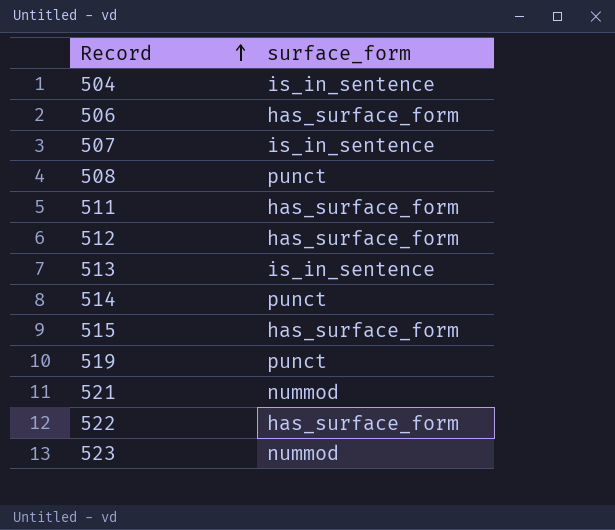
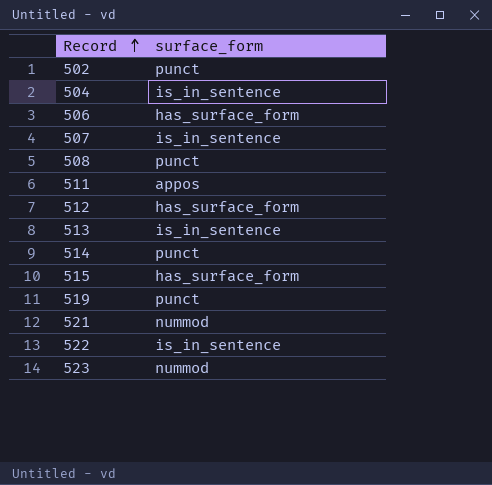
row 502: none -> punct
511 | surface_form: has_surface_form -> appos
522 | surface_form: has_surface_form -> is_in_sentence

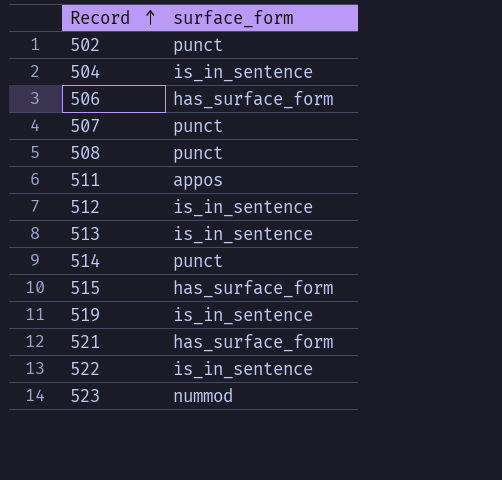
507 | surface_form: is_in_sentence -> punct
512 | surface_form: has_surface_form -> is_in_sentence
519 | surface_form: punct -> is_in_sentence
521 | surface_form: nummod -> has_surface_form

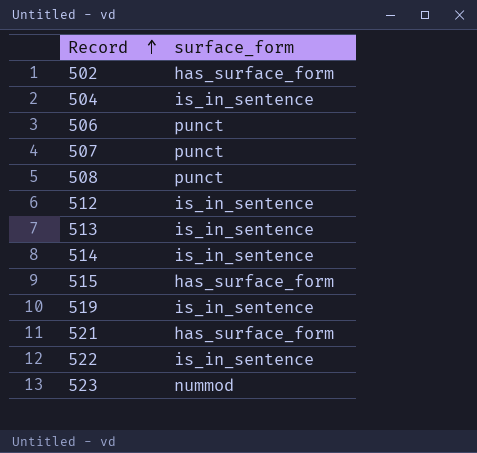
row 511: appos -> none
502 | surface_form: punct -> has_surface_form
506 | surface_form: has_surface_form -> punct
514 | surface_form: punct -> is_in_sentence

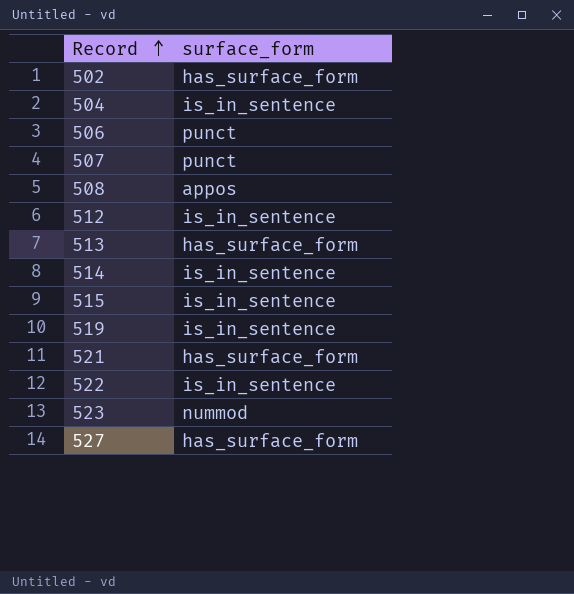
508 | surface_form: punct -> appos
513 | surface_form: is_in_sentence -> has_surface_form
515 | surface_form: has_surface_form -> is_in_sentence
row 527: none -> has_surface_form

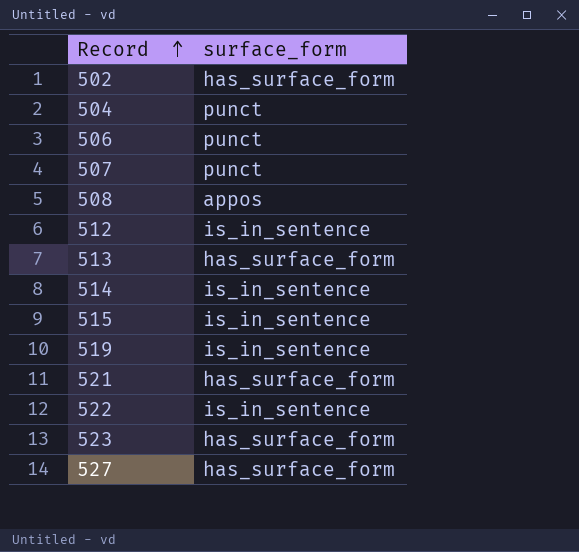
504 | surface_form: is_in_sentence -> punct
523 | surface_form: nummod -> has_surface_form

